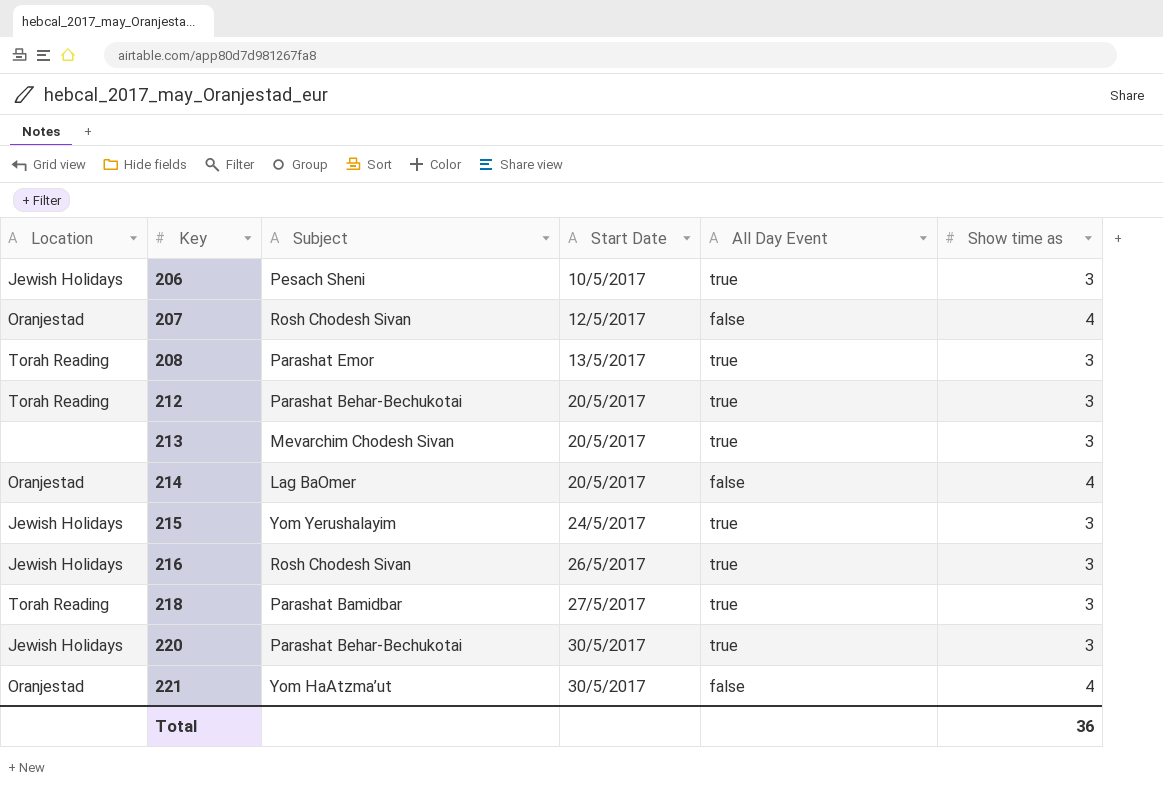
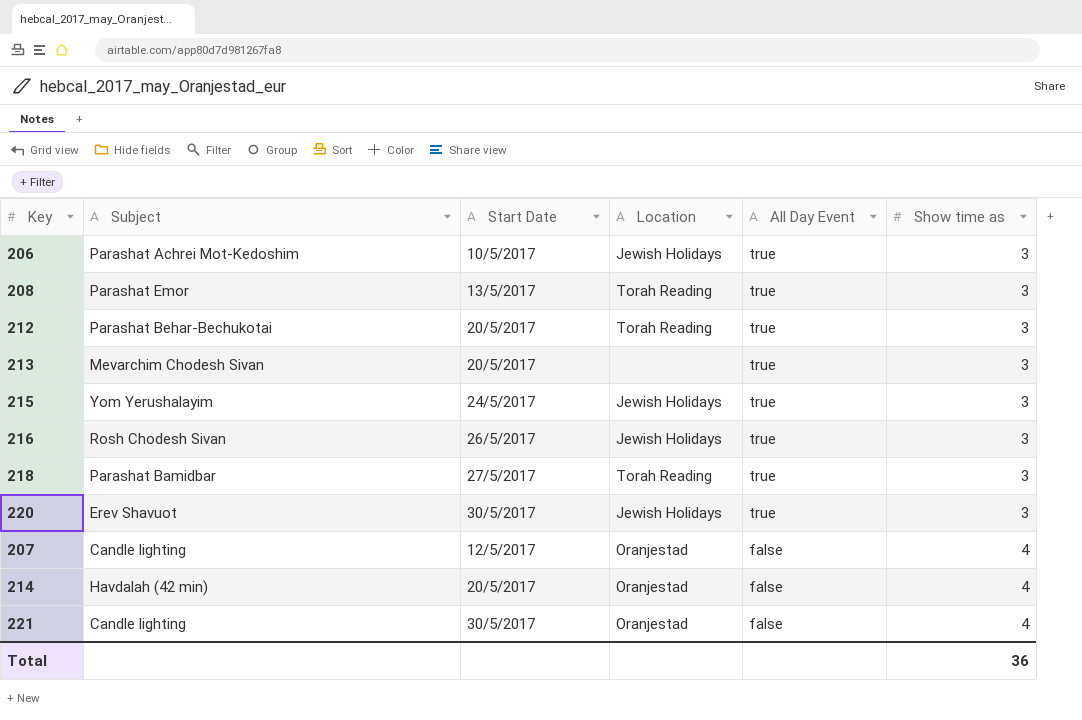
row order: Key ascending -> All Day Event descending
column Location | position: 1 -> 4
206 | Subject: Pesach Sheni -> Parashat Achrei Mot-Kedoshim
220 | Subject: Parashat Behar-Bechukotai -> Erev Shavuot
207 | Subject: Rosh Chodesh Sivan -> Candle lighting
214 | Subject: Lag BaOmer -> Havdalah (42 min)
221 | Subject: Yom HaAtzma’ut -> Candle lighting

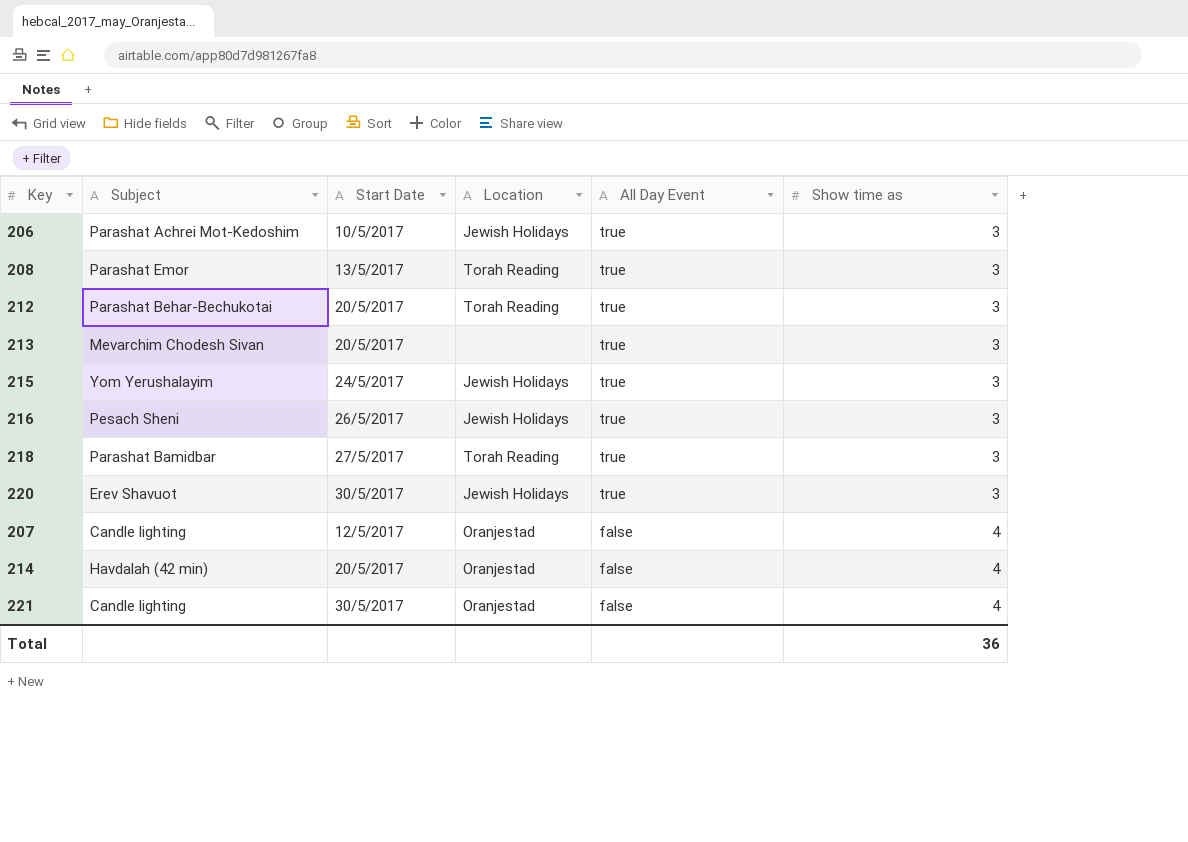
216 | Subject: Rosh Chodesh Sivan -> Pesach Sheni

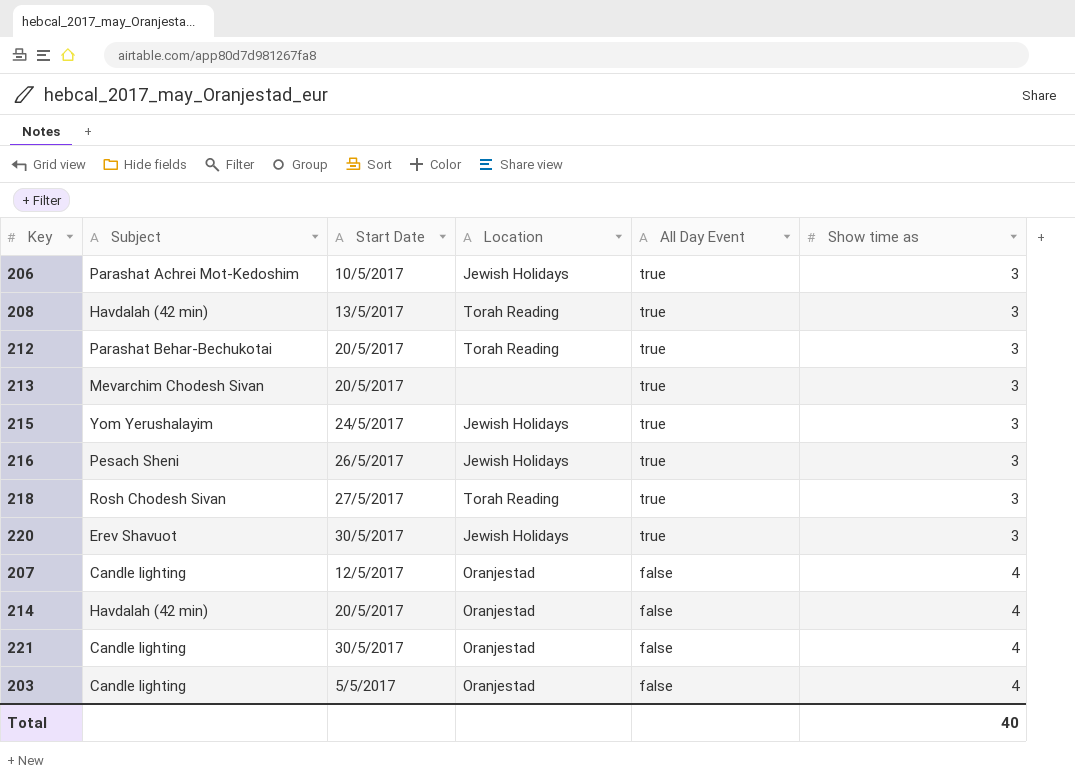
208 | Subject: Parashat Emor -> Havdalah (42 min)
218 | Subject: Parashat Bamidbar -> Rosh Chodesh Sivan
row 203: none -> Candle lighting | 5/5/2017 | Oranjestad | false | 4
Total | Show time as: 36 -> 40

